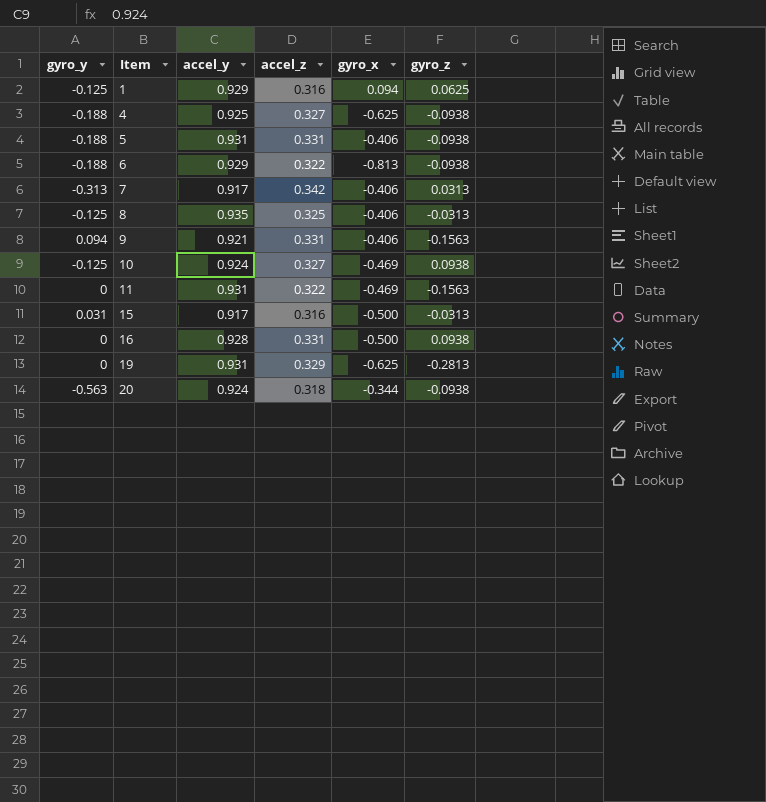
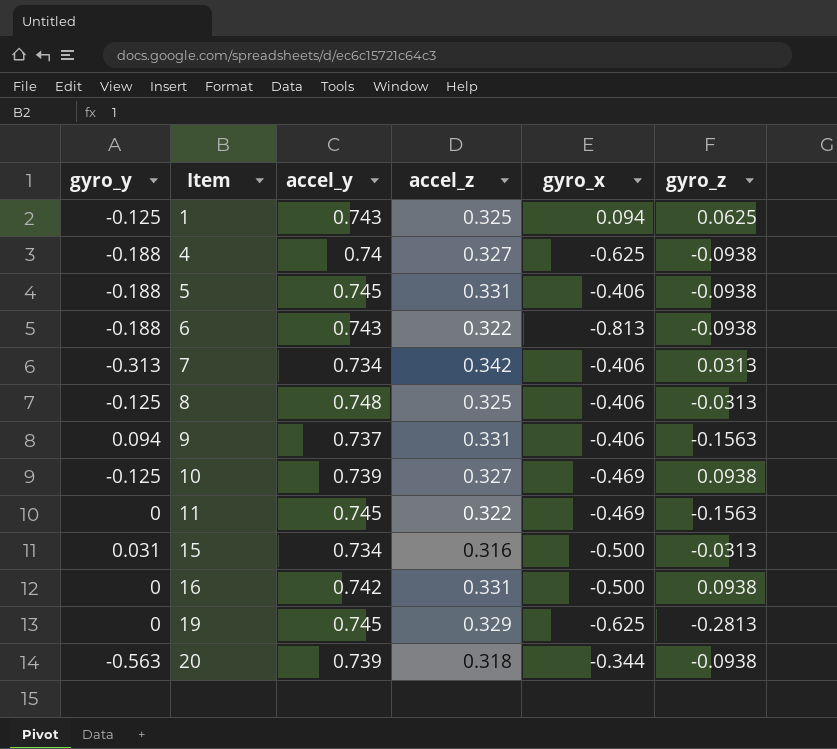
1 | accel_y: 0.929 -> 0.743
1 | accel_z: 0.316 -> 0.325
4 | accel_y: 0.925 -> 0.74
5 | accel_y: 0.931 -> 0.745
6 | accel_y: 0.929 -> 0.743
7 | accel_y: 0.917 -> 0.734
8 | accel_y: 0.935 -> 0.748
9 | accel_y: 0.921 -> 0.737
10 | accel_y: 0.924 -> 0.739
11 | accel_y: 0.931 -> 0.745
15 | accel_y: 0.917 -> 0.734
16 | accel_y: 0.928 -> 0.742
19 | accel_y: 0.931 -> 0.745
20 | accel_y: 0.924 -> 0.739

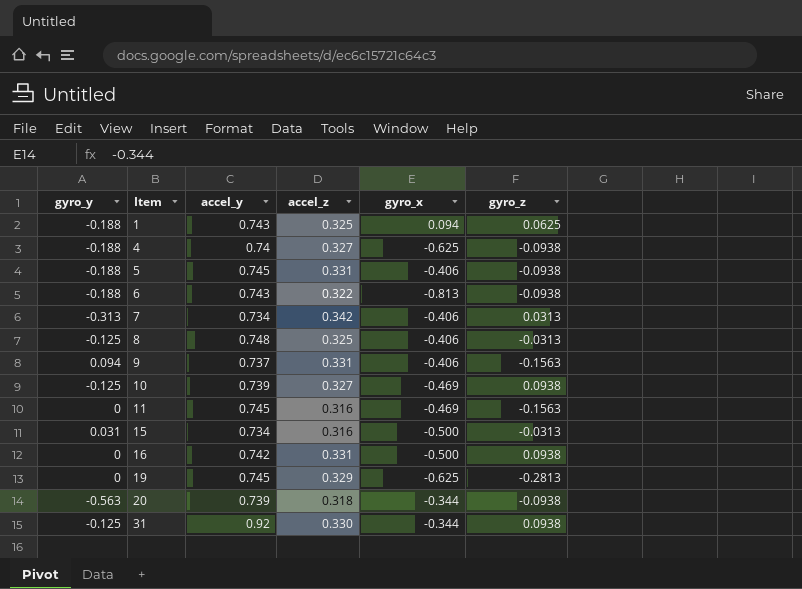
1 | gyro_y: -0.125 -> -0.188
11 | accel_z: 0.322 -> 0.316
row 31: none -> -0.125 | 0.92 | 0.330 | -0.344 | 0.0938

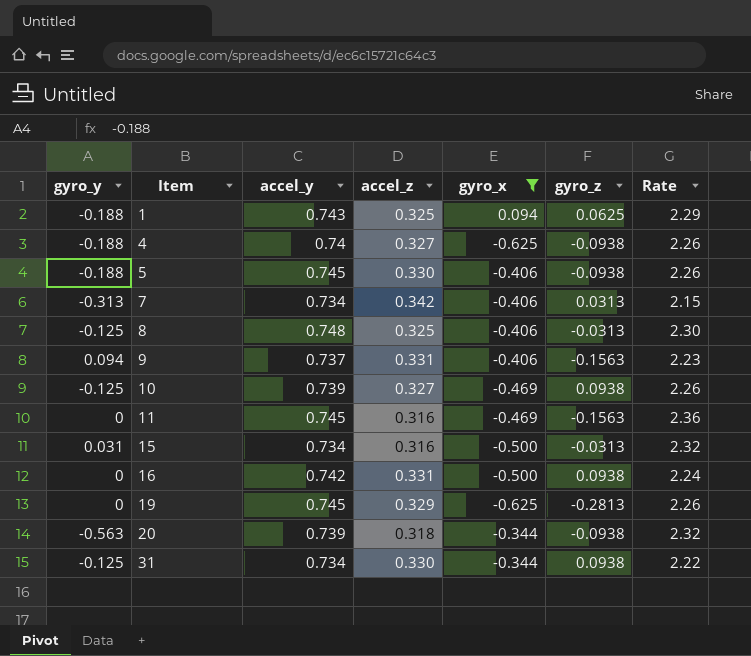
filter: none -> gyro_x != -0.813
column Rate | formula: none -> [accel_y] / [accel_z]
5 | accel_z: 0.331 -> 0.330
31 | accel_y: 0.92 -> 0.734

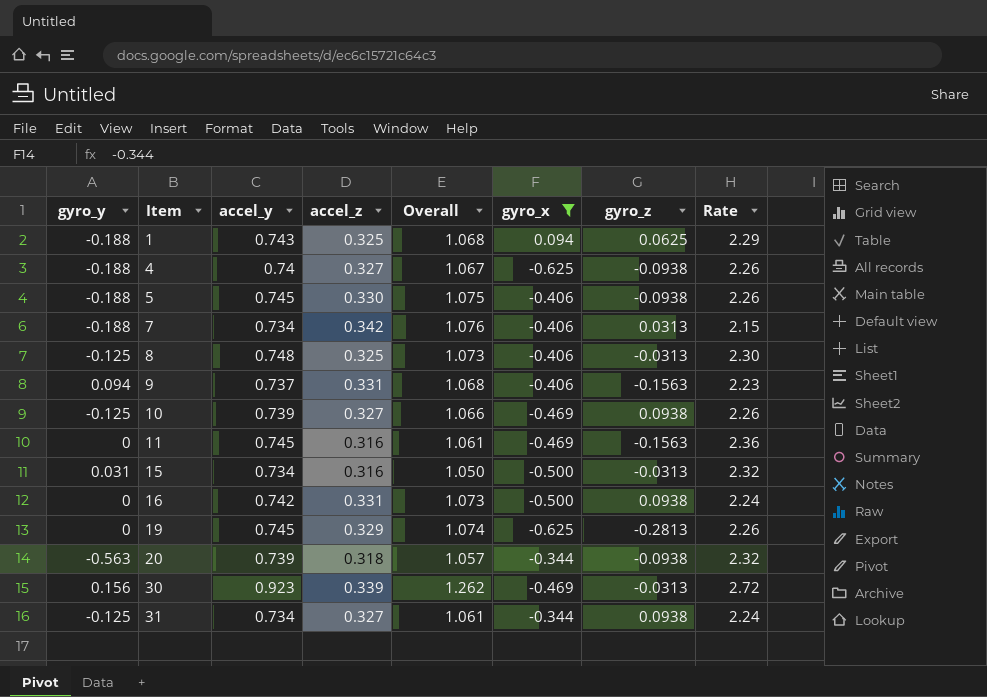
column Overall | formula: none -> [accel_y] + [accel_z]
7 | gyro_y: -0.313 -> -0.188
row 30: none -> 0.156 | 0.923 | 0.339 | 1.262 | -0.469 | -0.0313 | 2.72
31 | accel_z: 0.330 -> 0.327
31 | Rate: 2.22 -> 2.24

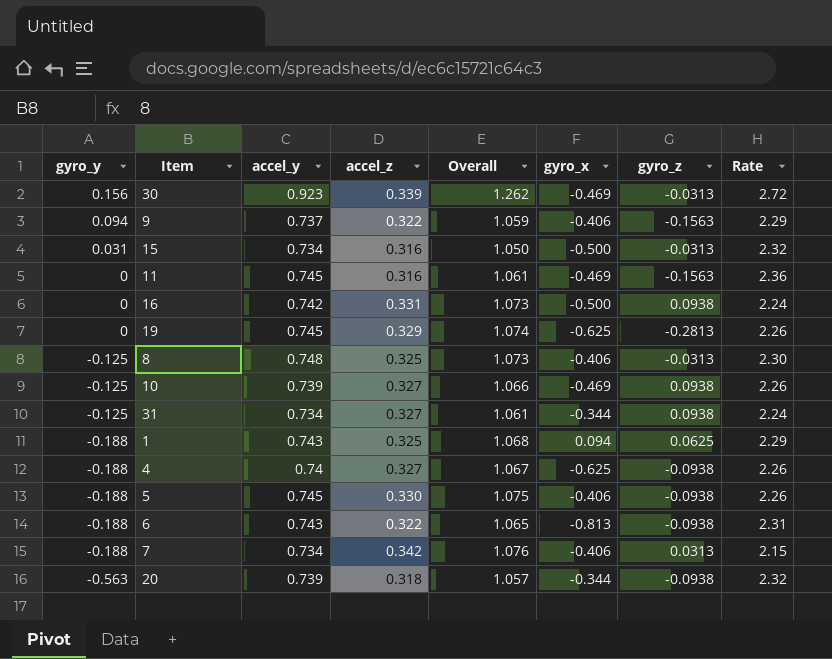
filter: gyro_x != -0.813 -> none
row order: Item ascending -> gyro_y descending
9 | accel_z: 0.331 -> 0.322
9 | Overall: 1.068 -> 1.059
9 | Rate: 2.23 -> 2.29

